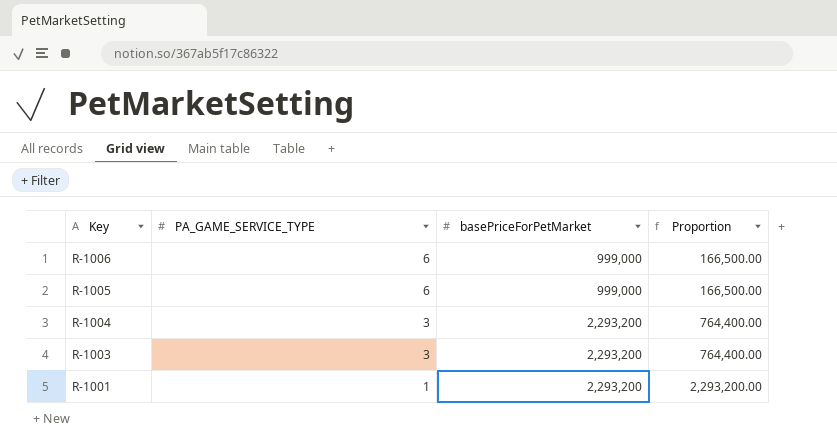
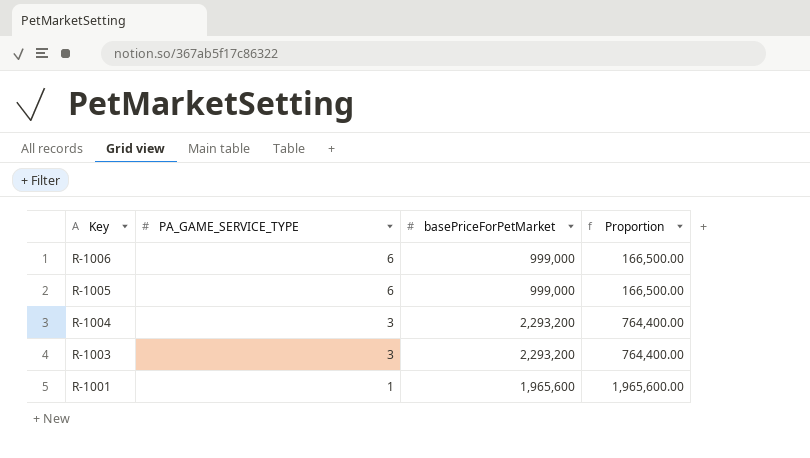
R-1001 | basePriceForPetMarket: 2,293,200 -> 1,965,600
R-1001 | Proportion: 2,293,200.00 -> 1,965,600.00

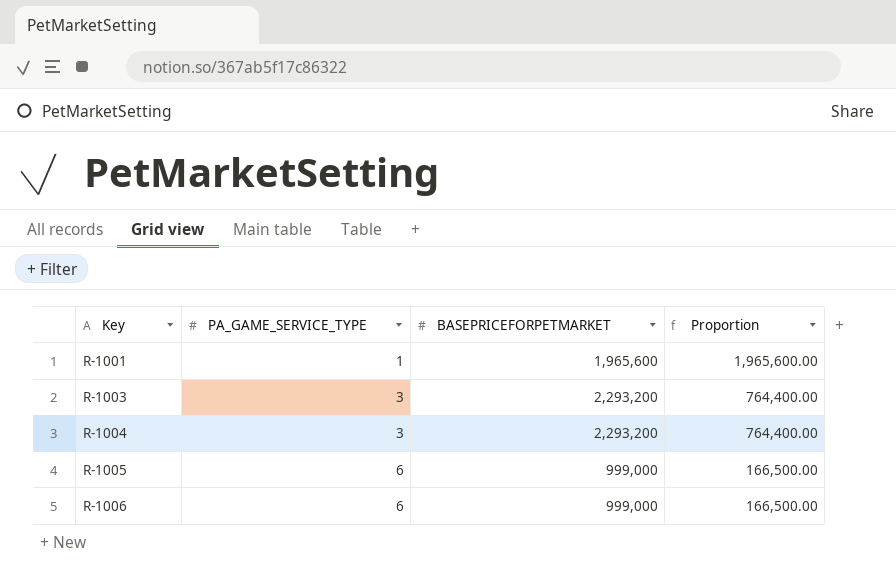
row order: Key descending -> Key ascending
column name: basePriceForPetMarket -> BASEPRICEFORPETMARKET

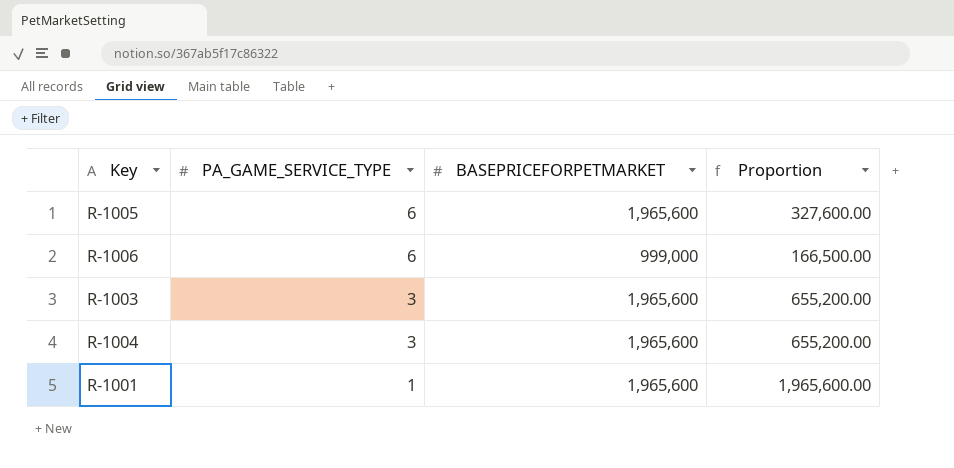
row order: Key ascending -> PA_GAME_SERVICE_TYPE descending
R-1005 | BASEPRICEFORPETMARKET: 999,000 -> 1,965,600
R-1005 | Proportion: 166,500.00 -> 327,600.00
R-1003 | BASEPRICEFORPETMARKET: 2,293,200 -> 1,965,600
R-1003 | Proportion: 764,400.00 -> 655,200.00
R-1004 | BASEPRICEFORPETMARKET: 2,293,200 -> 1,965,600
R-1004 | Proportion: 764,400.00 -> 655,200.00

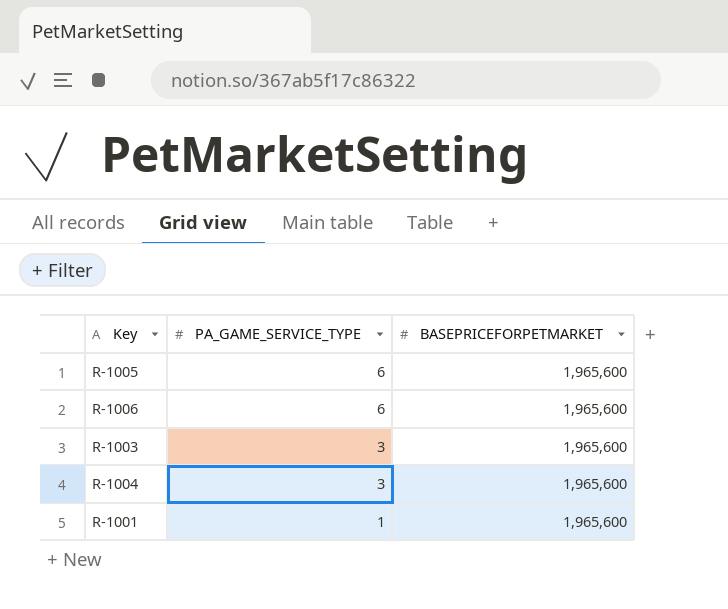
column Proportion | formula: [BASEPRICEFORPETMARKET] / [PA_GAME_SERVICE_TYPE] -> none
R-1006 | BASEPRICEFORPETMARKET: 999,000 -> 1,965,600

